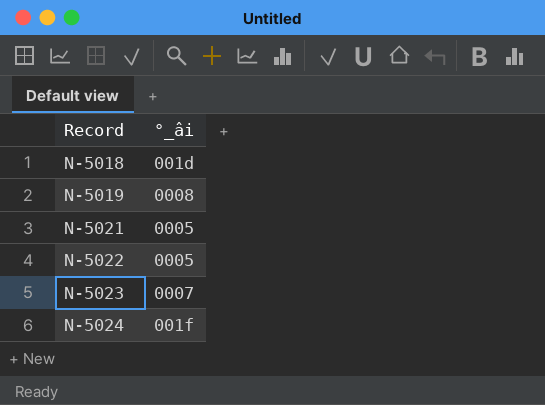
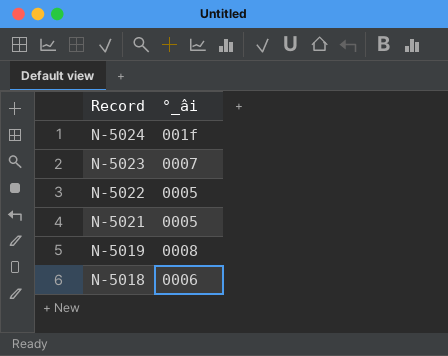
row order: Record ascending -> Record descending
N-5018 | °_âi: 001d -> 0006

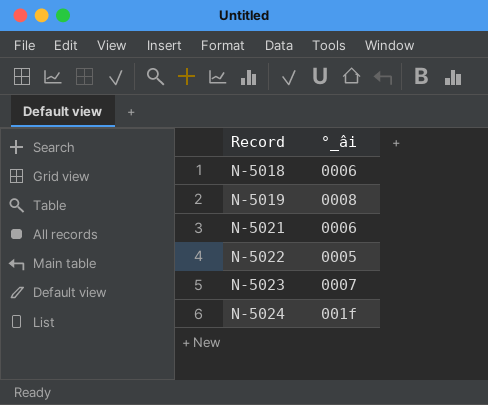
row order: Record descending -> Record ascending
N-5021 | °_âi: 0005 -> 0006

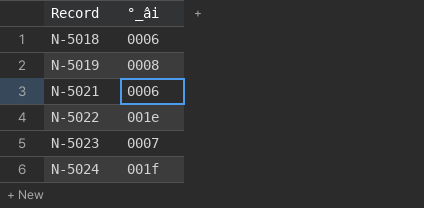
N-5022 | °_âi: 0005 -> 001e

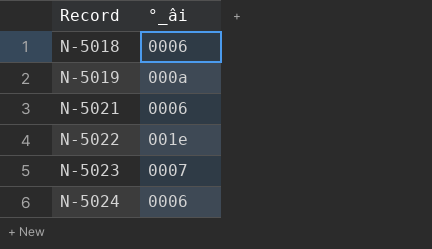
N-5019 | °_âi: 0008 -> 000a
N-5024 | °_âi: 001f -> 0006

